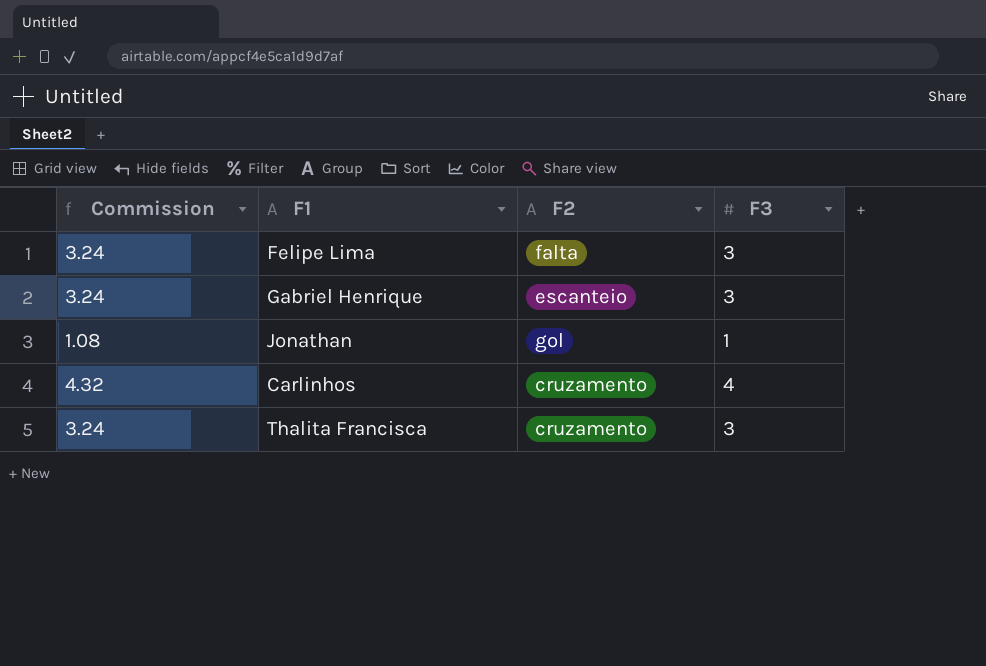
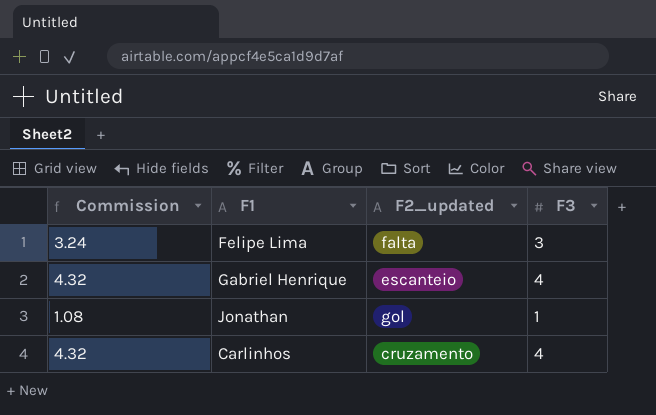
column name: F2 -> F2_updated
row Thalita Francisca: 3.24 | cruzamento | 3 -> none
Gabriel Henrique | Commission: 3.24 -> 4.32
Gabriel Henrique | F3: 3 -> 4

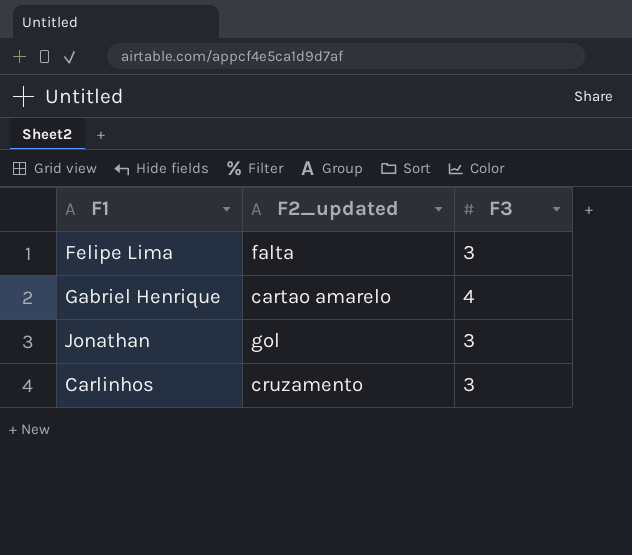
column Commission | formula: [F3] * 1.08 -> none
Gabriel Henrique | F2_updated: escanteio -> cartao amarelo
Jonathan | F3: 1 -> 3
Carlinhos | F3: 4 -> 3

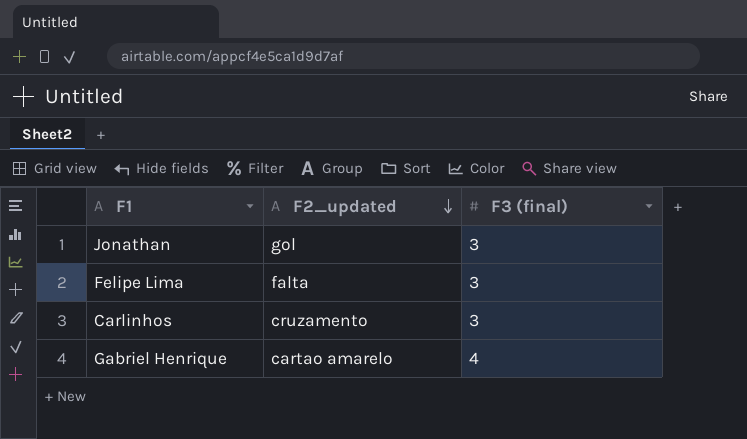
row order: none -> F2_updated descending
column name: F3 -> F3 (final)

